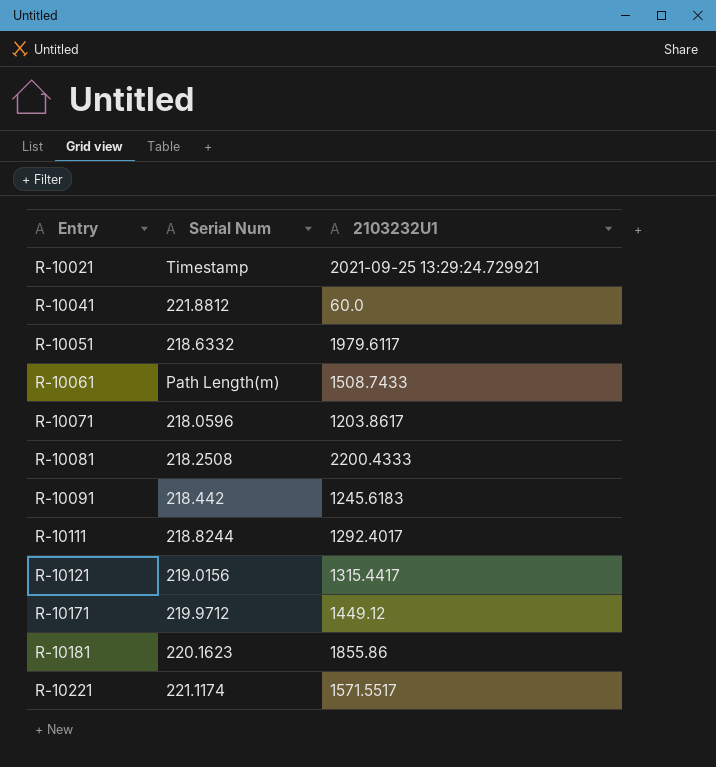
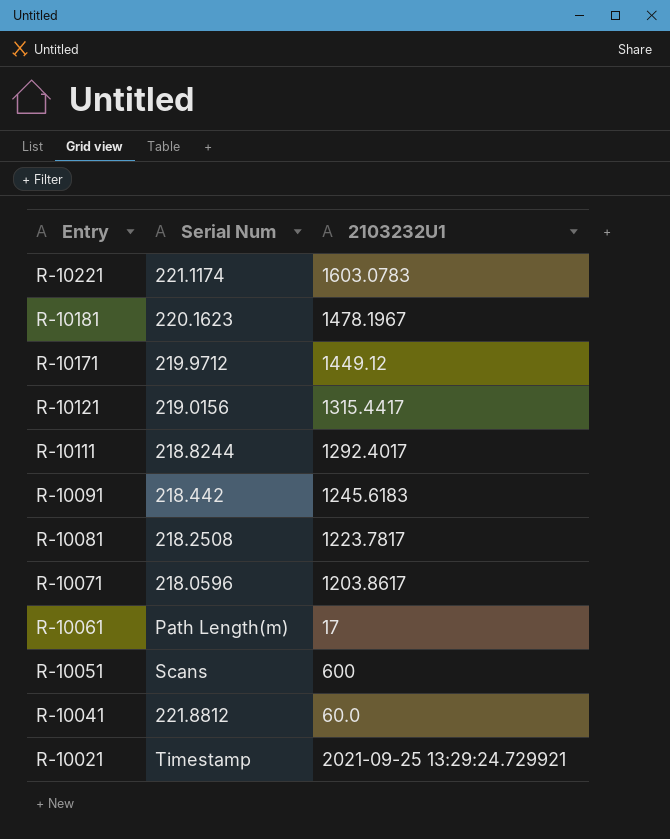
row order: Entry ascending -> Entry descending
R-10221 | 2103232U1: 1571.5517 -> 1603.0783
R-10181 | 2103232U1: 1855.86 -> 1478.1967
R-10081 | 2103232U1: 2200.4333 -> 1223.7817
R-10061 | 2103232U1: 1508.7433 -> 17
R-10051 | Serial Num: 218.6332 -> Scans
R-10051 | 2103232U1: 1979.6117 -> 600

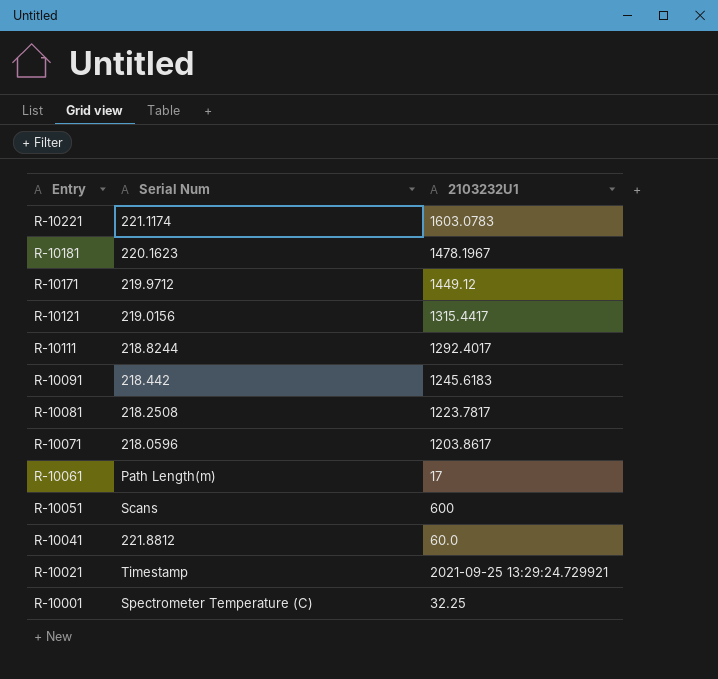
row R-10001: none -> Spectrometer Temperature (C) | 32.25

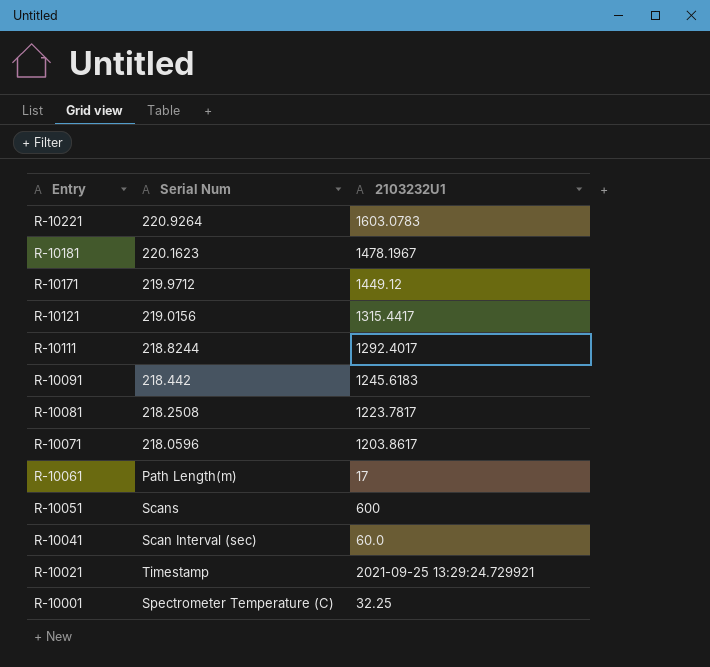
R-10221 | Serial Num: 221.1174 -> 220.9264
R-10041 | Serial Num: 221.8812 -> Scan Interval (sec)

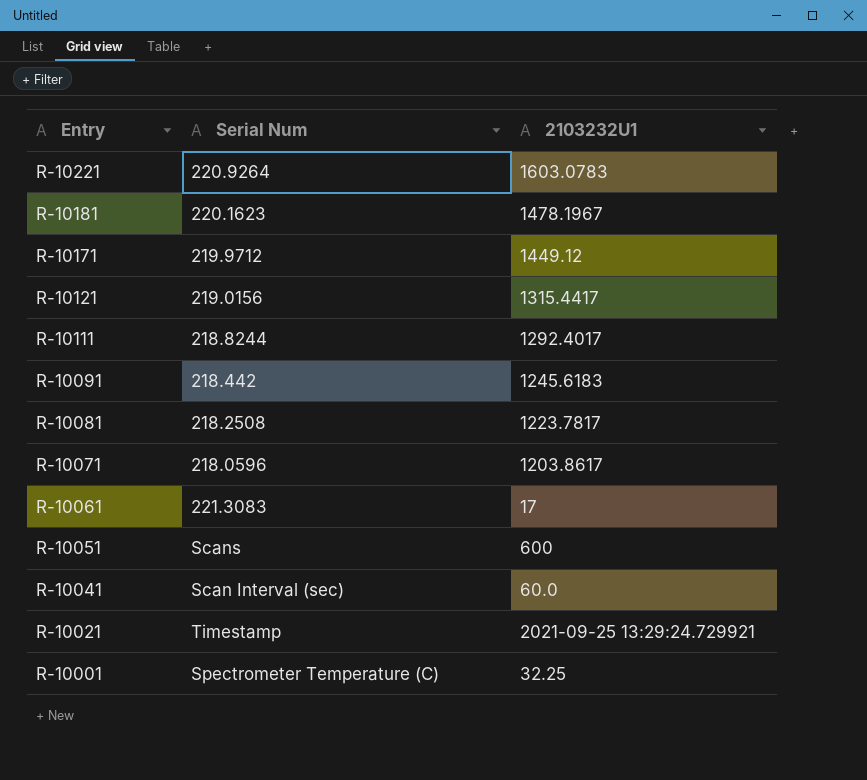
R-10061 | Serial Num: Path Length(m) -> 221.3083

